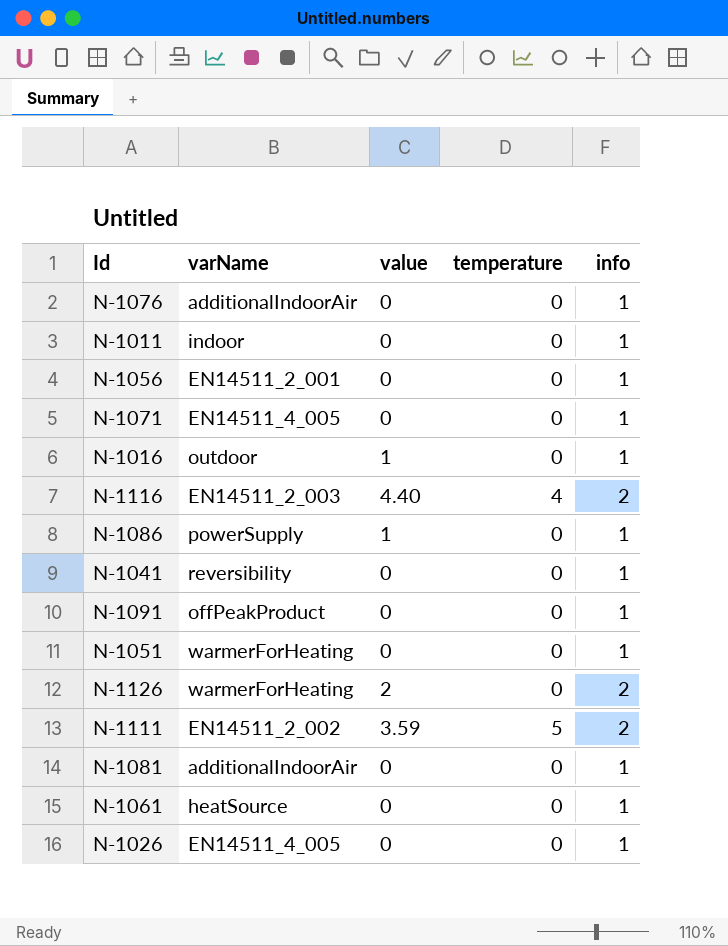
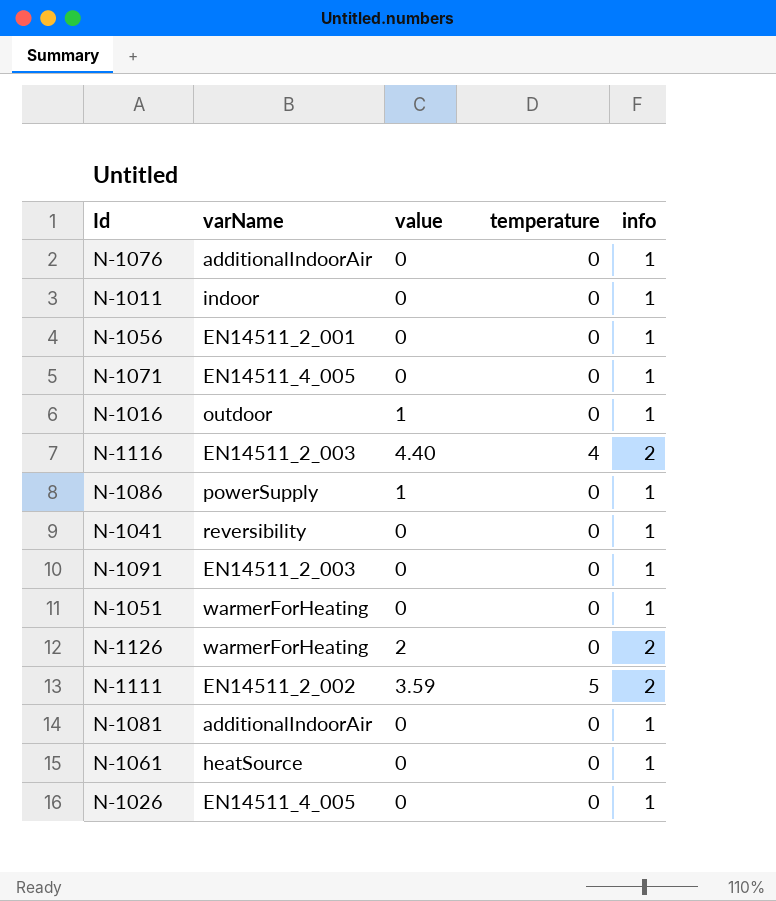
N-1091 | varName: offPeakProduct -> EN14511_2_003

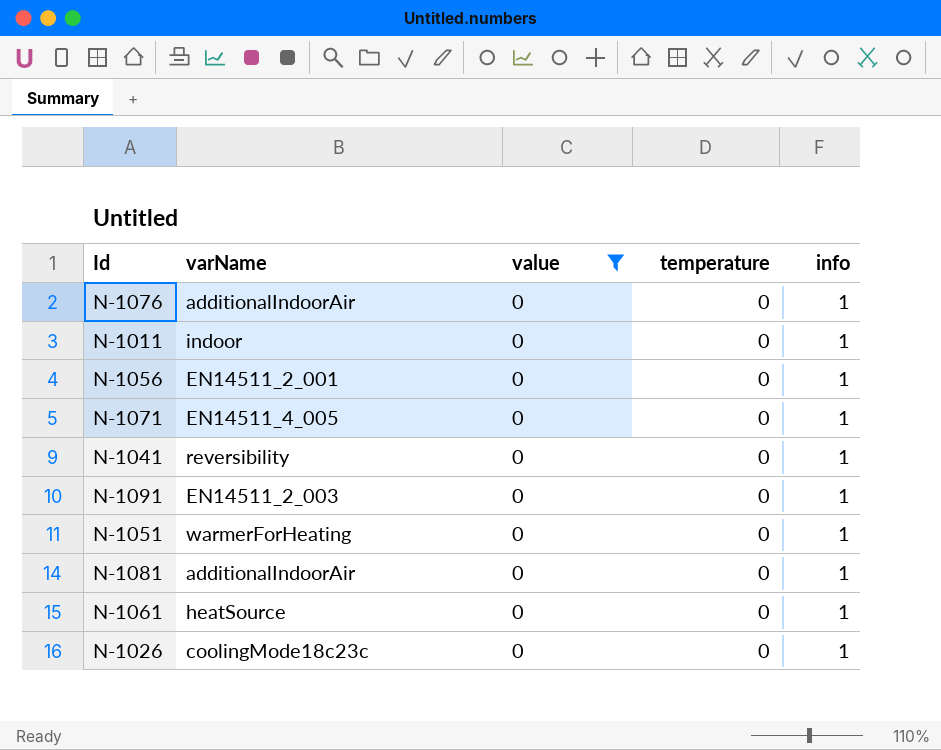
filter: none -> value = 0
N-1026 | varName: EN14511_4_005 -> coolingMode18c23c

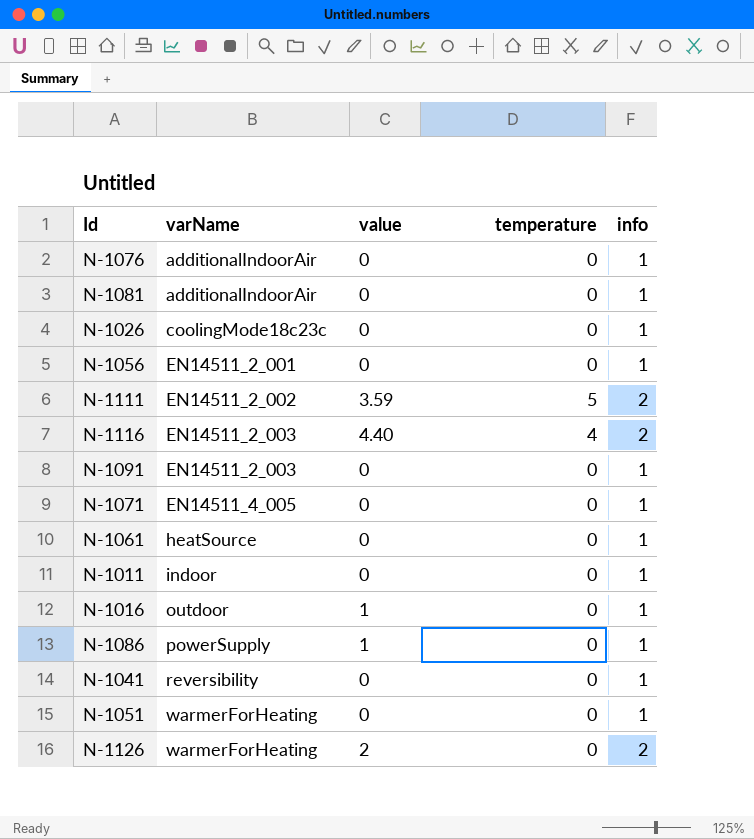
filter: value = 0 -> none
row order: none -> varName ascending

